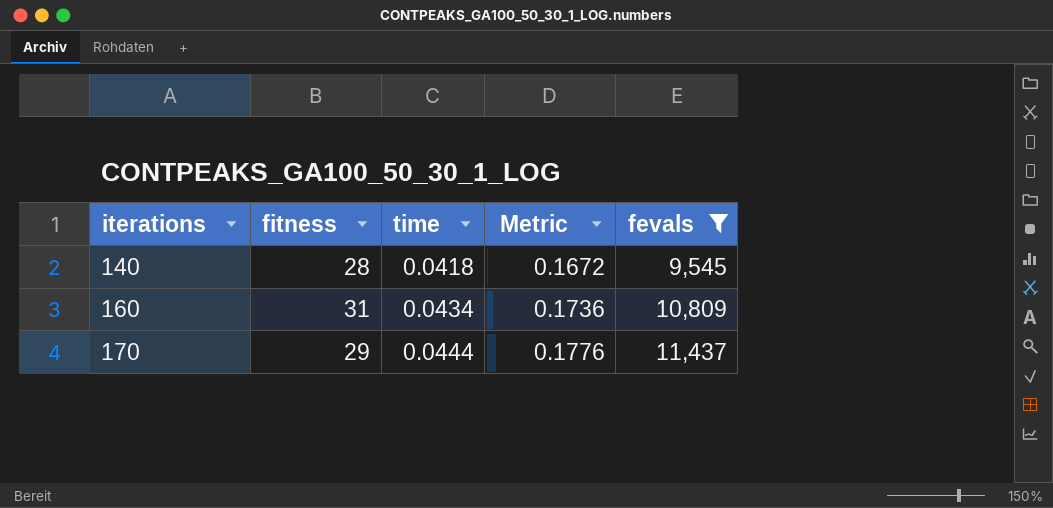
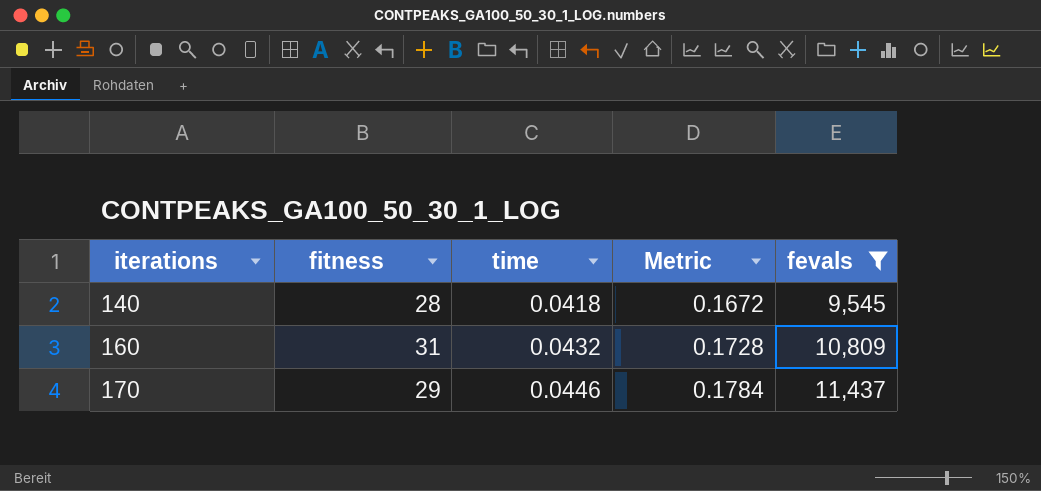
160 | time: 0.0434 -> 0.0432
160 | Metric: 0.1736 -> 0.1728
170 | time: 0.0444 -> 0.0446
170 | Metric: 0.1776 -> 0.1784

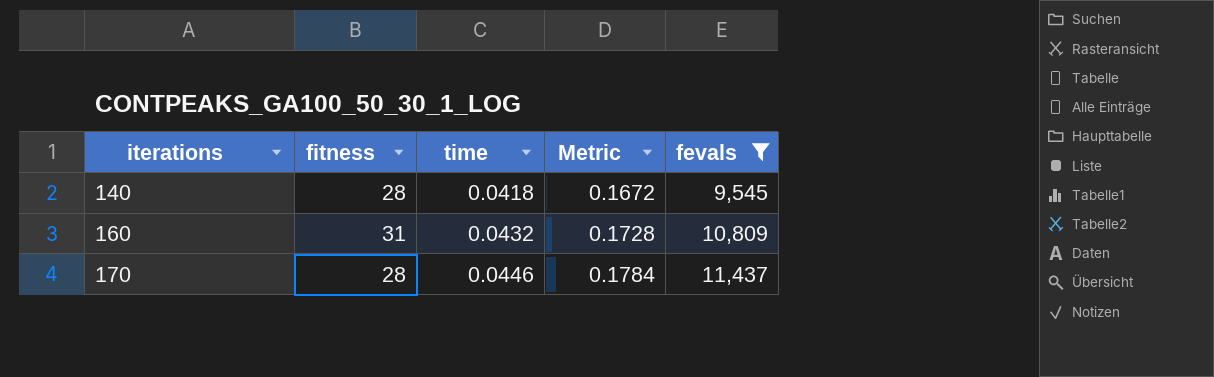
170 | fitness: 29 -> 28

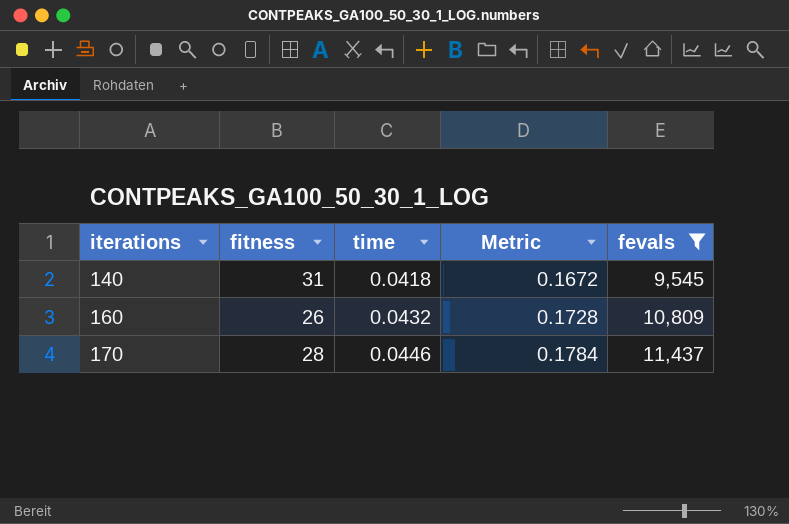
140 | fitness: 28 -> 31
160 | fitness: 31 -> 26

